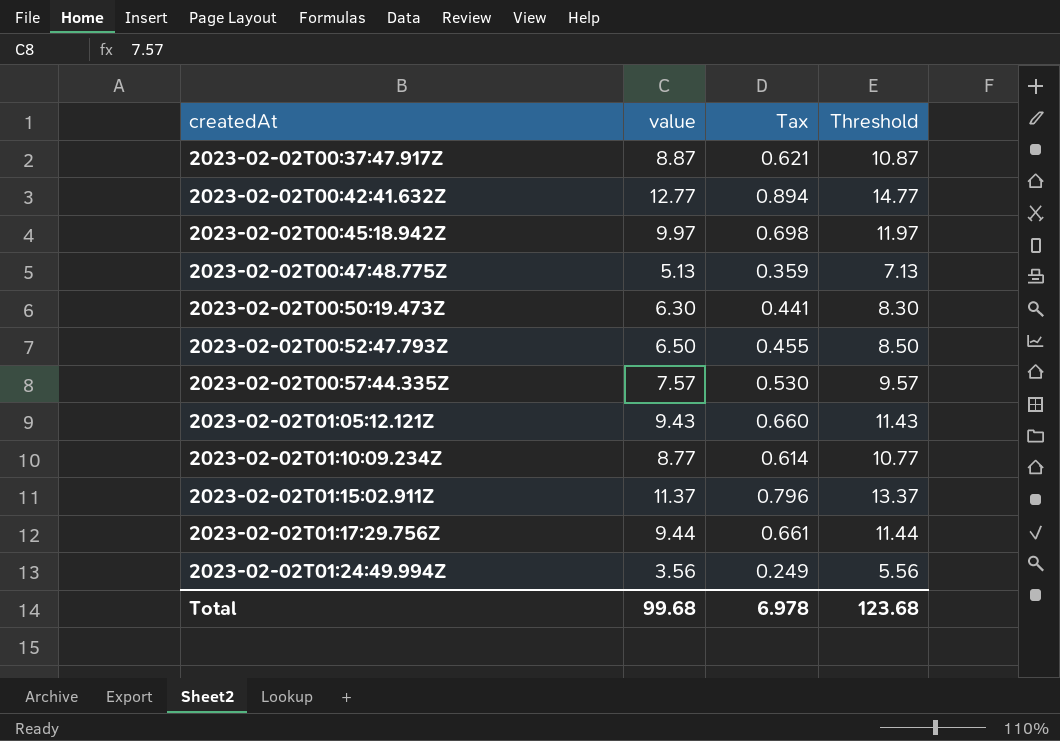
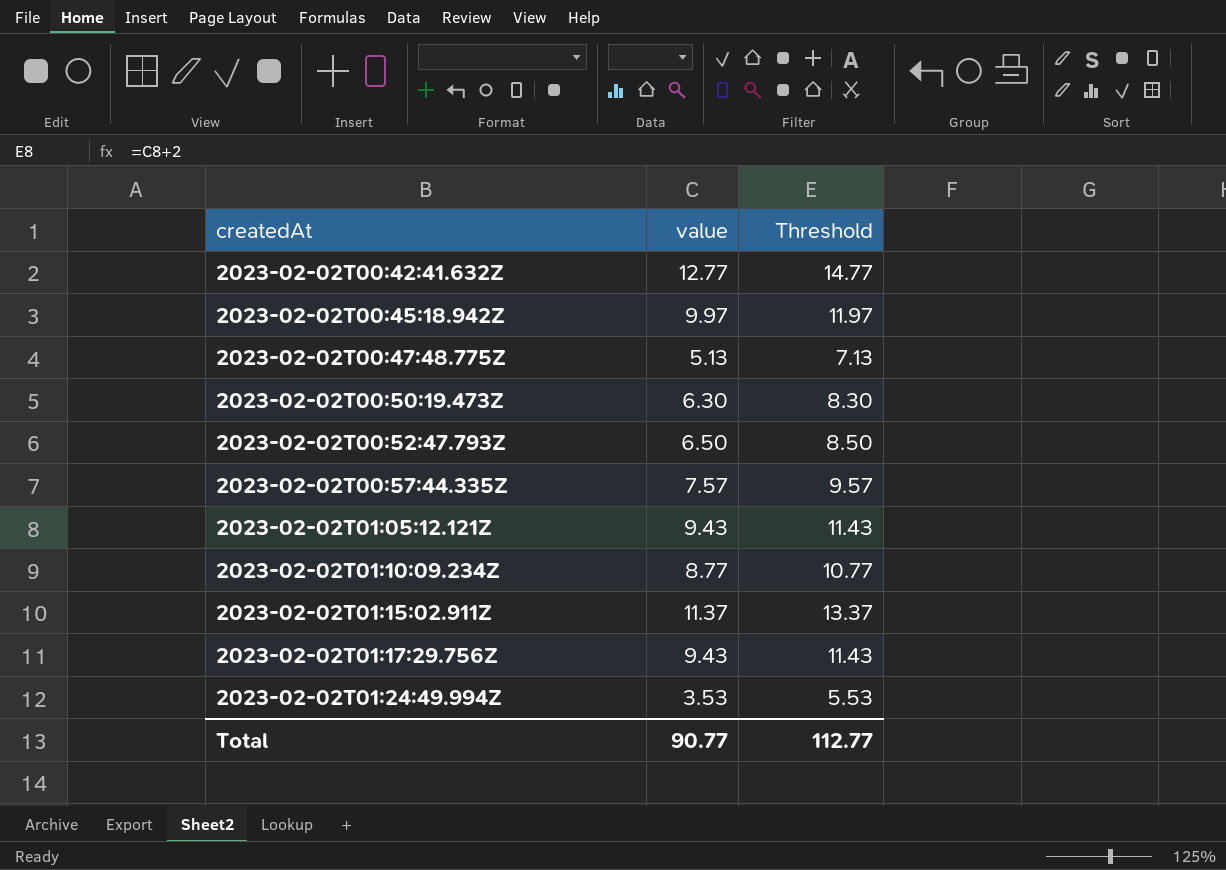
column Tax | formula: [value] * 0.07 -> none
row 2023-02-02T00:37:47.917Z: 8.87 | 0.621 | 10.87 -> none
2023-02-02T01:17:29.756Z | value: 9.44 -> 9.43
2023-02-02T01:17:29.756Z | Threshold: 11.44 -> 11.43
2023-02-02T01:24:49.994Z | value: 3.56 -> 3.53
2023-02-02T01:24:49.994Z | Threshold: 5.56 -> 5.53
Total | value: 99.68 -> 90.77
Total | Threshold: 123.68 -> 112.77

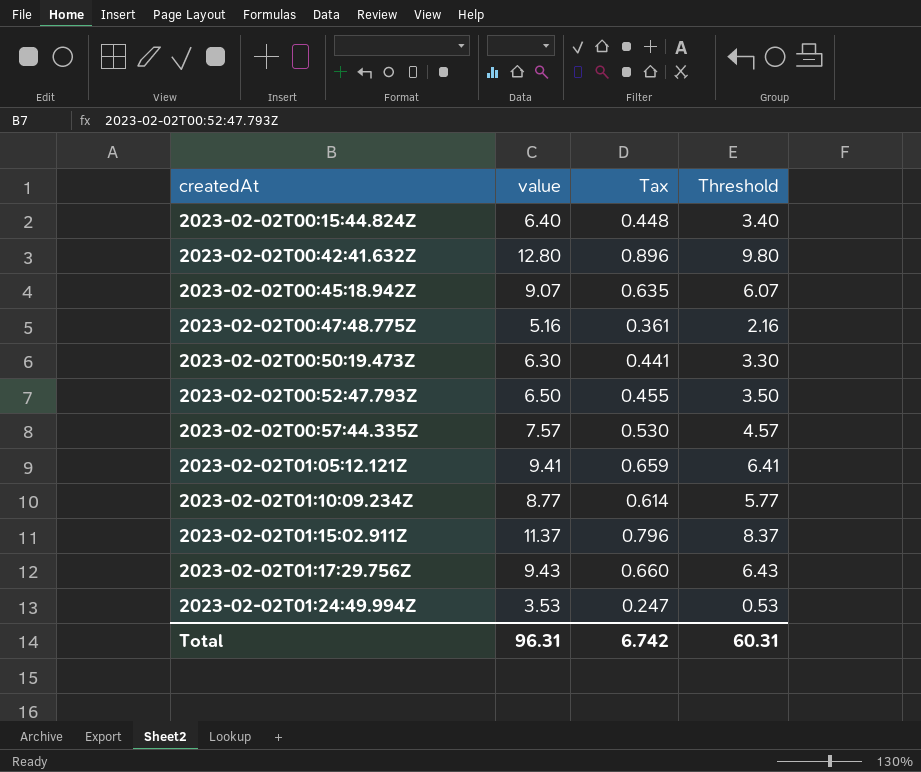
column Tax | formula: none -> [value] * 0.07
column Threshold | formula: [value] + 2 -> [value] - 3
row 2023-02-02T00:15:44.824Z: none -> 6.40 | 0.448 | 3.40
2023-02-02T00:42:41.632Z | value: 12.77 -> 12.80
2023-02-02T00:45:18.942Z | value: 9.97 -> 9.07
2023-02-02T00:47:48.775Z | value: 5.13 -> 5.16
2023-02-02T01:05:12.121Z | value: 9.43 -> 9.41
Total | value: 90.77 -> 96.31
Total | Threshold: 112.77 -> 60.31

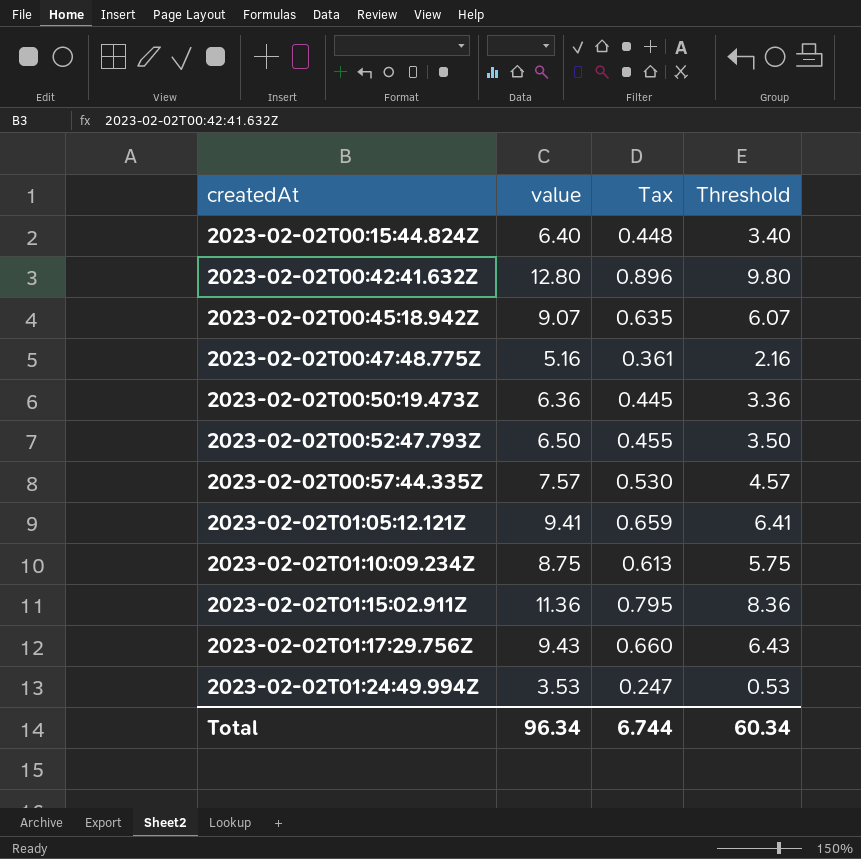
2023-02-02T00:50:19.473Z | value: 6.30 -> 6.36
2023-02-02T00:50:19.473Z | Tax: 0.441 -> 0.445
2023-02-02T00:50:19.473Z | Threshold: 3.30 -> 3.36
2023-02-02T01:10:09.234Z | value: 8.77 -> 8.75
2023-02-02T01:10:09.234Z | Tax: 0.614 -> 0.613
2023-02-02T01:10:09.234Z | Threshold: 5.77 -> 5.75
2023-02-02T01:15:02.911Z | value: 11.37 -> 11.36
2023-02-02T01:15:02.911Z | Tax: 0.796 -> 0.795
2023-02-02T01:15:02.911Z | Threshold: 8.37 -> 8.36
Total | value: 96.31 -> 96.34
Total | Tax: 6.742 -> 6.744
Total | Threshold: 60.31 -> 60.34

